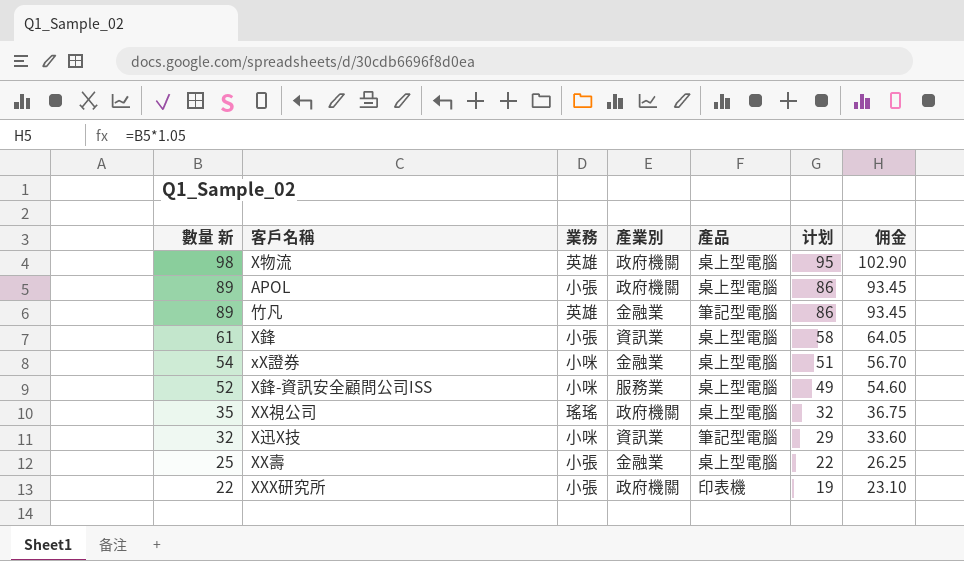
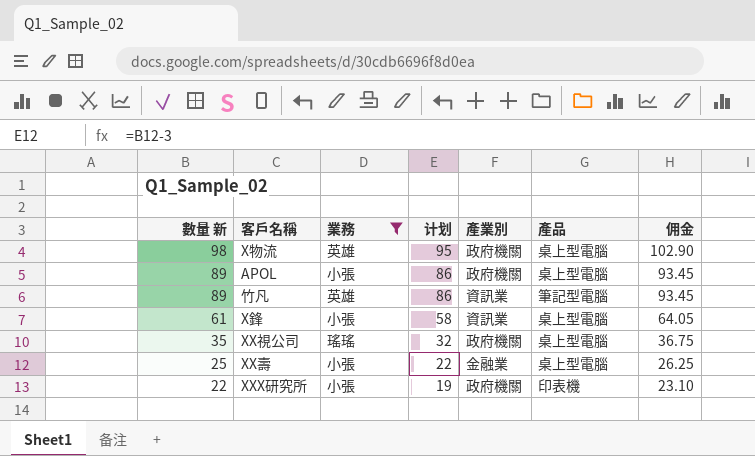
filter: none -> 業務 != 小咪
column 计划 | position: 6 -> 4
竹凡 | 產業別: 金融業 -> 資訊業

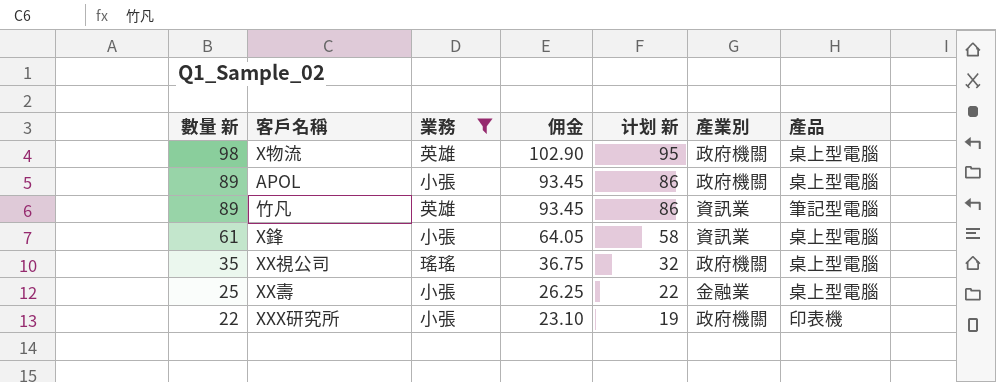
column 佣金 | position: 7 -> 4
column name: 计划 -> 计划 新

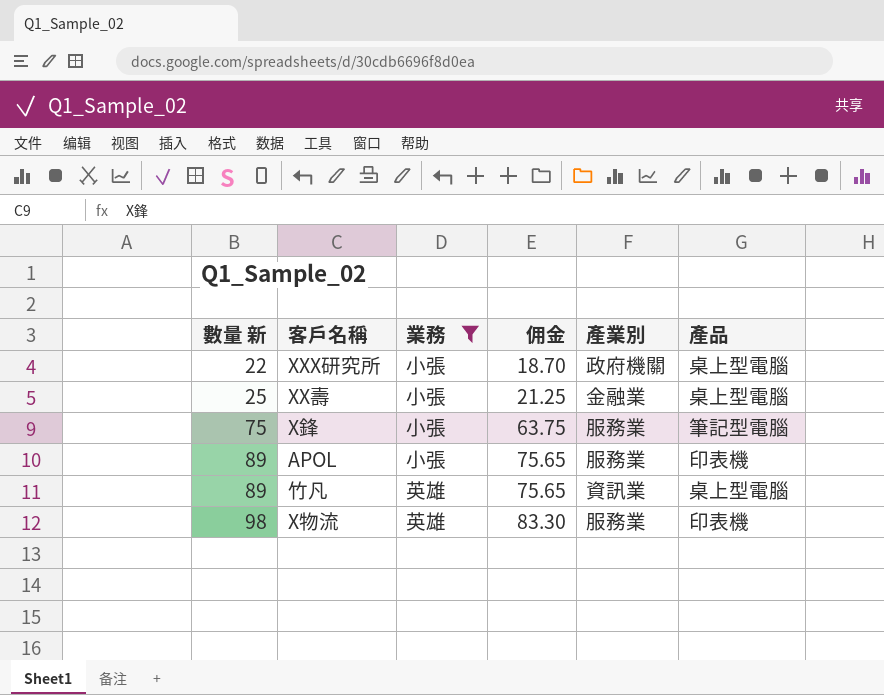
row order: 數量 新 descending -> 數量 新 ascending
column 计划 新 | formula: [數量 新] - 3 -> none
column 佣金 | formula: [數量 新] * 1.05 -> [數量 新] * 0.85
row XX視公司: 35 | 瑤瑤 | 36.75 | 32 | 政府機關 | 桌上型電腦 -> none
XXX研究所 | 產品: 印表機 -> 桌上型電腦
X鋒 | 數量 新: 61 -> 75
X鋒 | 產業別: 資訊業 -> 服務業
X鋒 | 產品: 桌上型電腦 -> 筆記型電腦
APOL | 產業別: 政府機關 -> 服務業
APOL | 產品: 桌上型電腦 -> 印表機
竹凡 | 產品: 筆記型電腦 -> 桌上型電腦
X物流 | 產業別: 政府機關 -> 服務業
X物流 | 產品: 桌上型電腦 -> 印表機

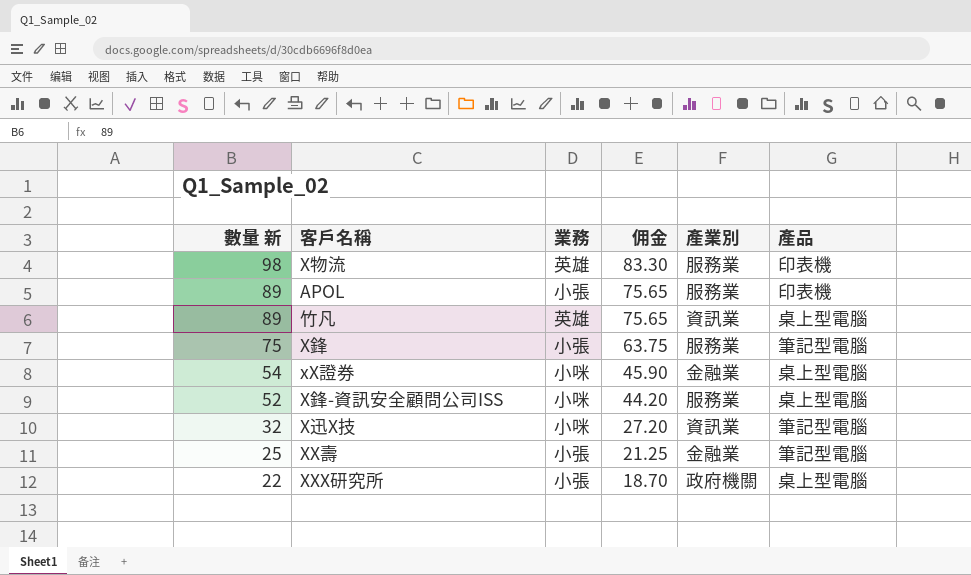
filter: 業務 != 小咪 -> none
row order: 數量 新 ascending -> 數量 新 descending
XX壽 | 產品: 桌上型電腦 -> 筆記型電腦

